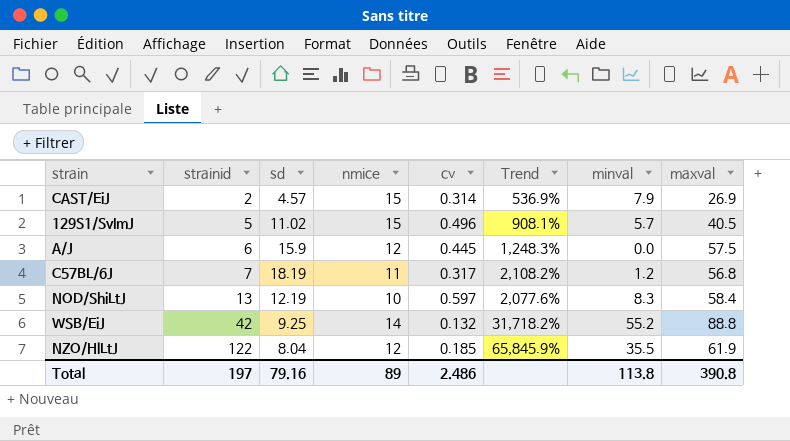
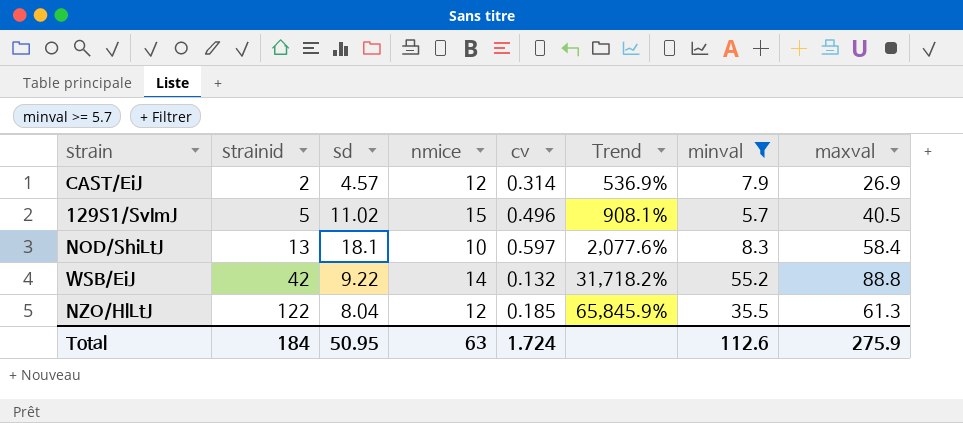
filter: none -> minval >= 5.7
CAST/EiJ | nmice: 15 -> 12
NOD/ShiLtJ | sd: 12.19 -> 18.1
WSB/EiJ | sd: 9.25 -> 9.22
NZO/HlLtJ | maxval: 61.9 -> 61.3
Total | strainid: 197 -> 184
Total | sd: 79.16 -> 50.95
Total | nmice: 89 -> 63
Total | cv: 2.486 -> 1.724
Total | minval: 113.8 -> 112.6
Total | maxval: 390.8 -> 275.9

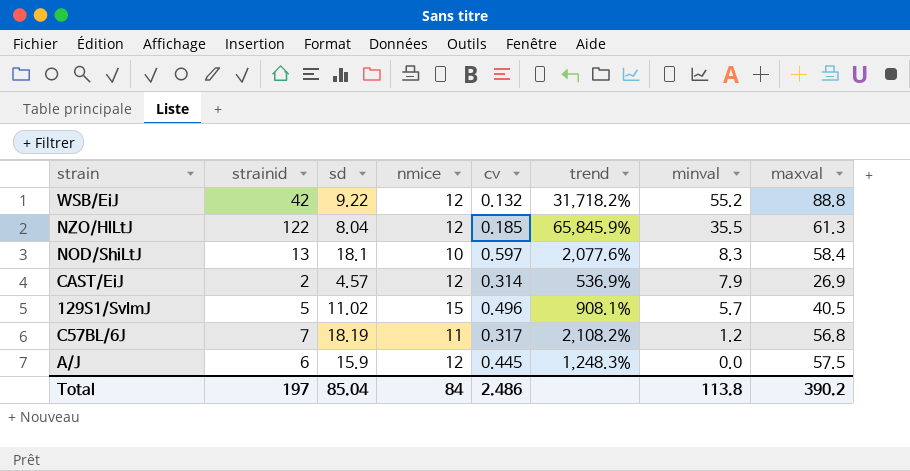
filter: minval >= 5.7 -> none
row order: strainid ascending -> minval descending
column name: Trend -> trend
WSB/EiJ | nmice: 14 -> 12
Total | strainid: 184 -> 197
Total | sd: 50.95 -> 85.04
Total | nmice: 63 -> 84
Total | cv: 1.724 -> 2.486
Total | minval: 112.6 -> 113.8
Total | maxval: 275.9 -> 390.2

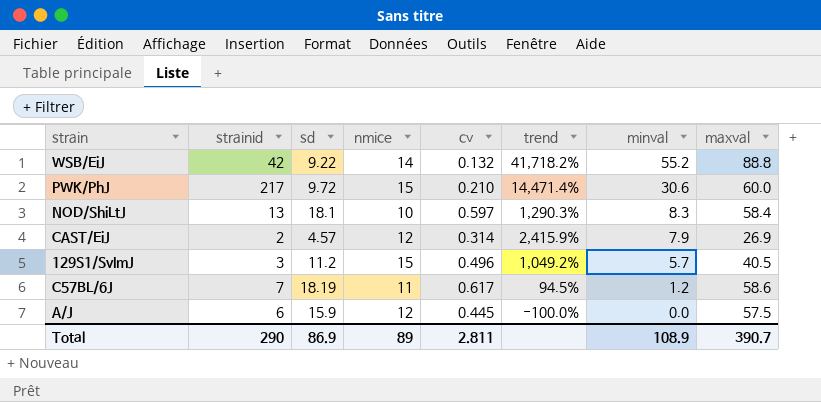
column trend | formula: ([strainid] - [cv]) / [cv] -> ([minval] - [cv]) / [cv]
row NZO/HlLtJ: 122 | 8.04 | 12 | 0.185 | 65,845.9% | 35.5 | 61.3 -> none
WSB/EiJ | nmice: 12 -> 14
row PWK/PhJ: none -> 217 | 9.72 | 15 | 0.210 | 14,471.4% | 30.6 | 60.0
129S1/SvImJ | strainid: 5 -> 3
129S1/SvImJ | sd: 11.02 -> 11.2
C57BL/6J | cv: 0.317 -> 0.617
C57BL/6J | maxval: 56.8 -> 58.6
Total | strainid: 197 -> 290
Total | sd: 85.04 -> 86.9
Total | nmice: 84 -> 89
Total | cv: 2.486 -> 2.811
Total | minval: 113.8 -> 108.9
Total | maxval: 390.2 -> 390.7

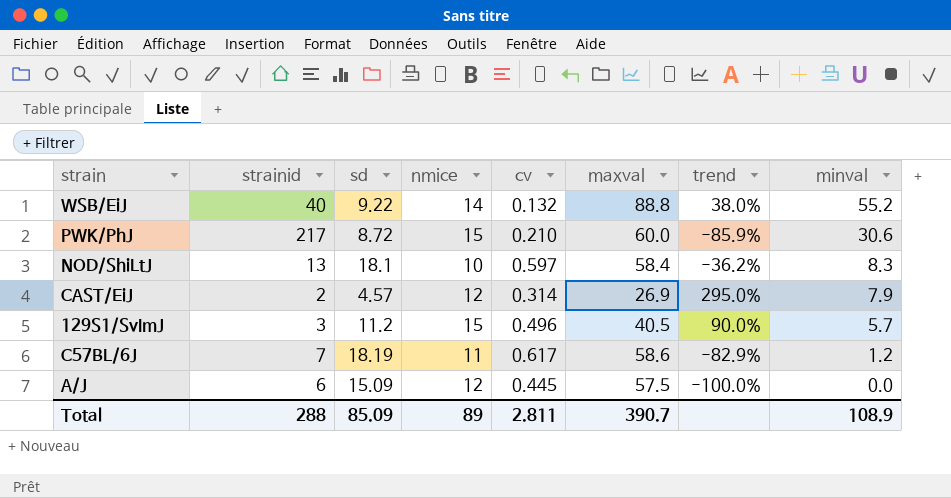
column maxval | position: 8 -> 6
column trend | formula: ([minval] - [cv]) / [cv] -> ([minval] - [strainid]) / [strainid]
WSB/EiJ | strainid: 42 -> 40
PWK/PhJ | sd: 9.72 -> 8.72
A/J | sd: 15.9 -> 15.09
Total | strainid: 290 -> 288
Total | sd: 86.9 -> 85.09

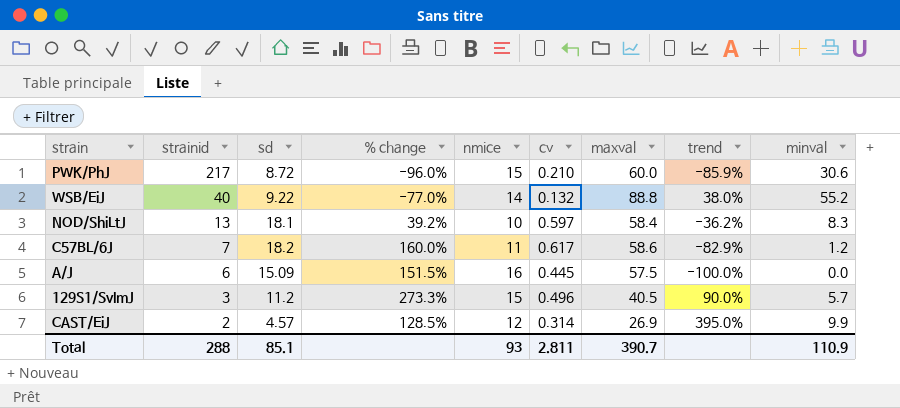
row order: minval descending -> strainid descending
column % change | formula: none -> ([sd] - [strainid]) / [strainid]
C57BL/6J | sd: 18.19 -> 18.2
A/J | nmice: 12 -> 16
CAST/EiJ | trend: 295.0% -> 395.0%
CAST/EiJ | minval: 7.9 -> 9.9
Total | sd: 85.09 -> 85.1
Total | nmice: 89 -> 93
Total | minval: 108.9 -> 110.9

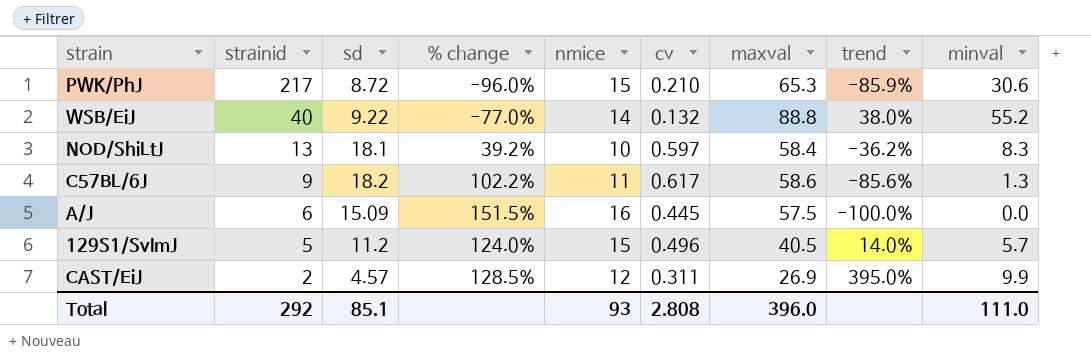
PWK/PhJ | maxval: 60.0 -> 65.3
C57BL/6J | strainid: 7 -> 9
C57BL/6J | % change: 160.0% -> 102.2%
C57BL/6J | trend: -82.9% -> -85.6%
C57BL/6J | minval: 1.2 -> 1.3
129S1/SvImJ | strainid: 3 -> 5
129S1/SvImJ | % change: 273.3% -> 124.0%
129S1/SvImJ | trend: 90.0% -> 14.0%
CAST/EiJ | cv: 0.314 -> 0.311
Total | strainid: 288 -> 292
Total | cv: 2.811 -> 2.808
Total | maxval: 390.7 -> 396.0
Total | minval: 110.9 -> 111.0

